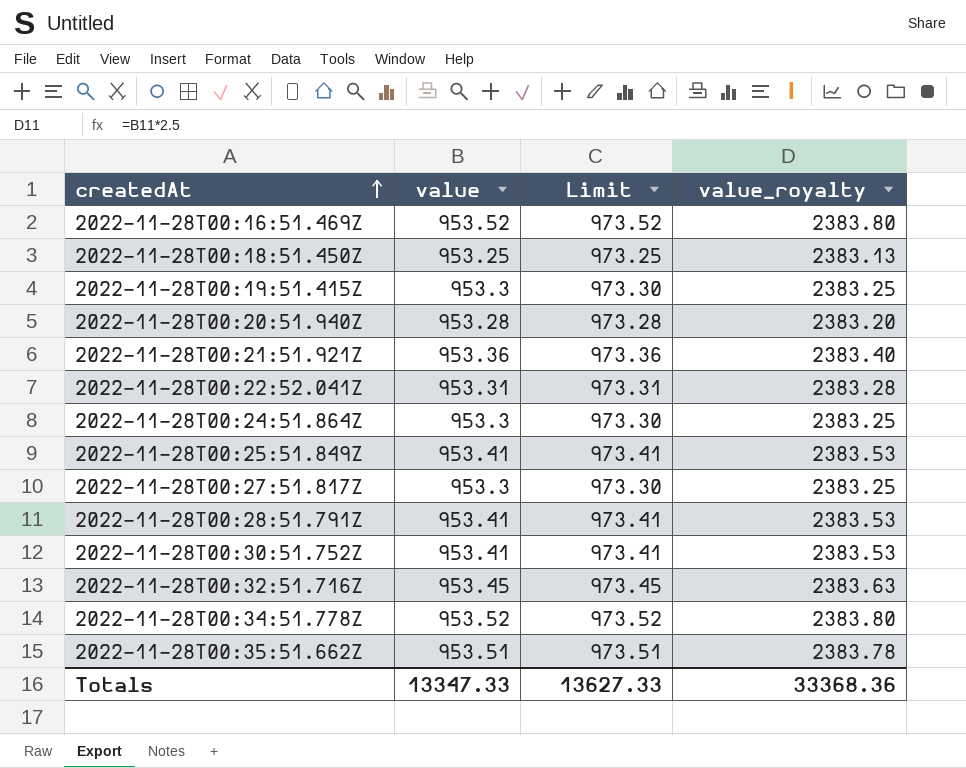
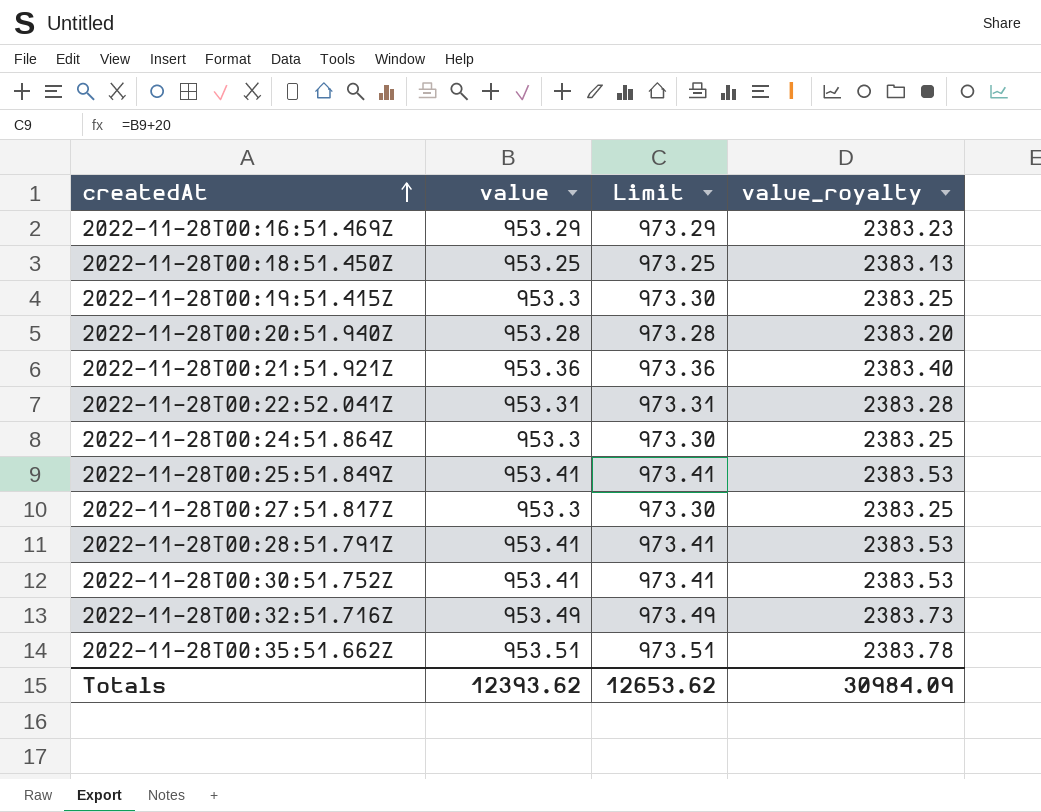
row 2022-11-28T00:34:51.778Z: 953.52 | 973.52 | 2383.80 -> none
2022-11-28T00:16:51.469Z | value: 953.52 -> 953.29
2022-11-28T00:16:51.469Z | Limit: 973.52 -> 973.29
2022-11-28T00:16:51.469Z | value_royalty: 2383.80 -> 2383.23
2022-11-28T00:32:51.716Z | value: 953.45 -> 953.49
2022-11-28T00:32:51.716Z | Limit: 973.45 -> 973.49
2022-11-28T00:32:51.716Z | value_royalty: 2383.63 -> 2383.73
Totals | value: 13347.33 -> 12393.62
Totals | Limit: 13627.33 -> 12653.62
Totals | value_royalty: 33368.36 -> 30984.09

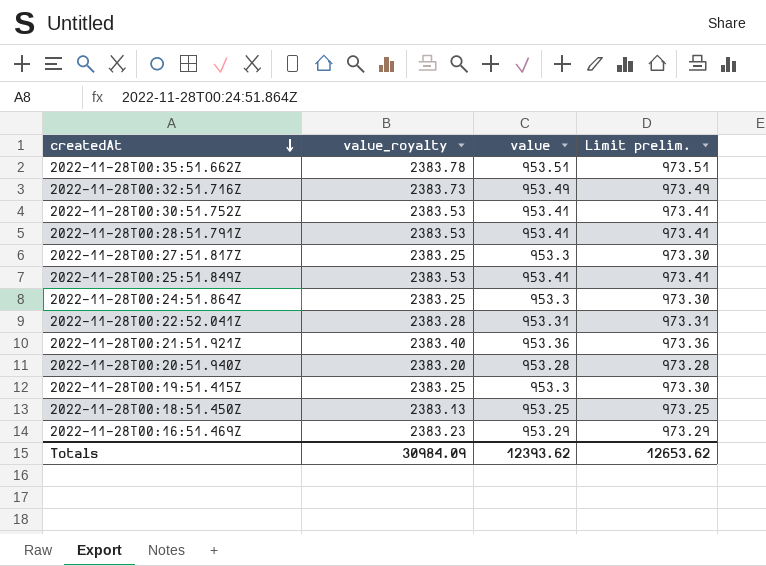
row order: createdAt ascending -> createdAt descending
column value_royalty | position: 4 -> 2
column name: Limit -> Limit prelim.

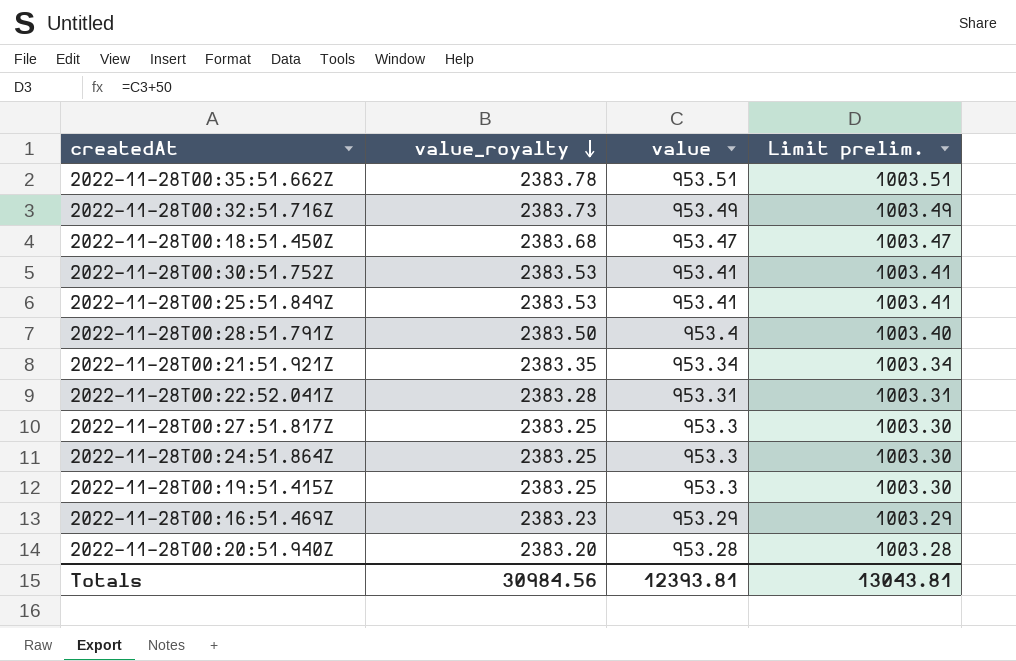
row order: createdAt descending -> value_royalty descending
column Limit prelim. | formula: [value] + 20 -> [value] + 50
2022-11-28T00:18:51.450Z | value_royalty: 2383.13 -> 2383.68
2022-11-28T00:18:51.450Z | value: 953.25 -> 953.47
2022-11-28T00:28:51.791Z | value_royalty: 2383.53 -> 2383.50
2022-11-28T00:28:51.791Z | value: 953.41 -> 953.4
2022-11-28T00:21:51.921Z | value_royalty: 2383.40 -> 2383.35
2022-11-28T00:21:51.921Z | value: 953.36 -> 953.34
Totals | value_royalty: 30984.09 -> 30984.56
Totals | value: 12393.62 -> 12393.81
Totals | Limit prelim.: 12653.62 -> 13043.81

